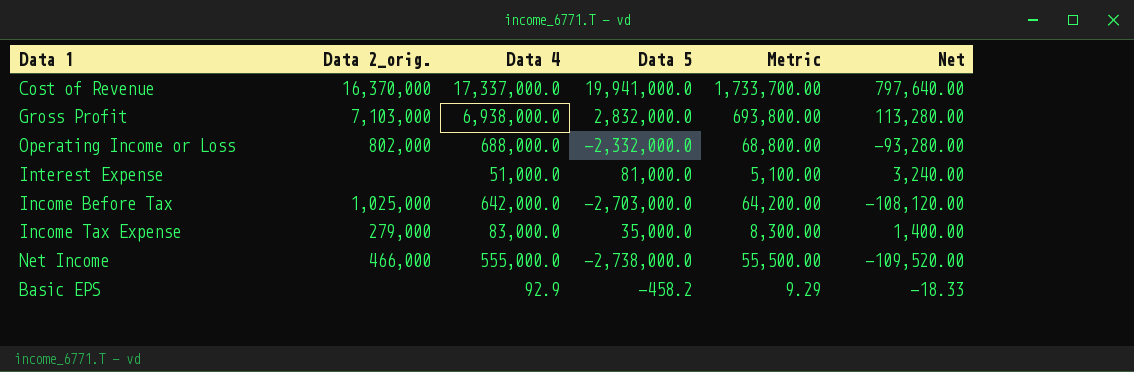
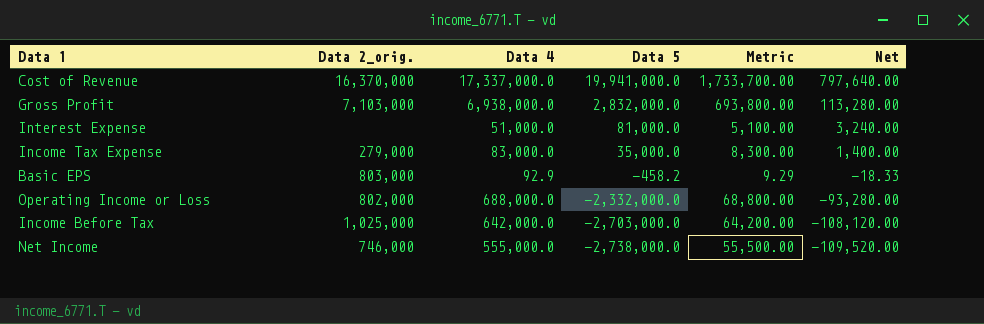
row order: none -> Data 5 descending
Basic EPS | Data 2_orig.: none -> 803,000
Net Income | Data 2_orig.: 466,000 -> 746,000

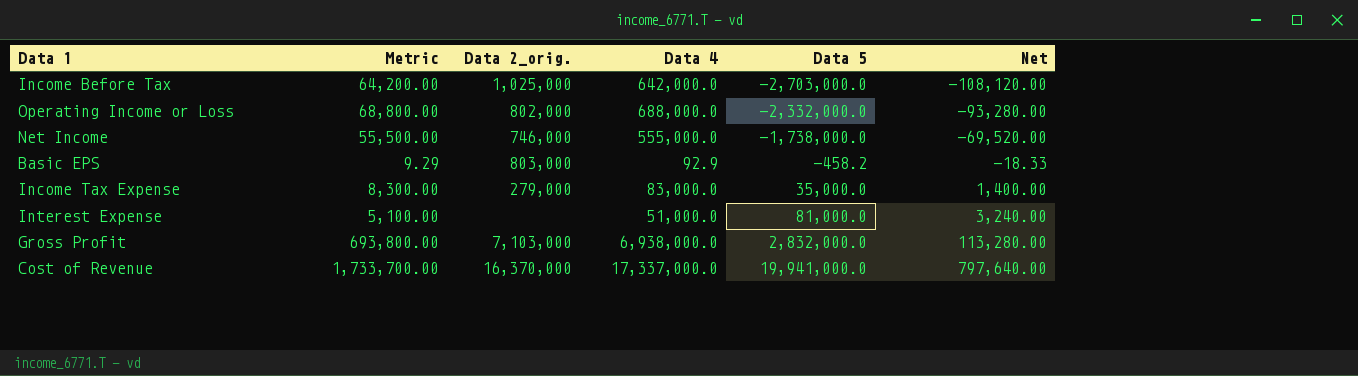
row order: Data 5 descending -> Data 5 ascending
column Metric | position: 5 -> 2
Net Income | Data 5: -2,738,000.0 -> -1,738,000.0
Net Income | Net: -109,520.00 -> -69,520.00

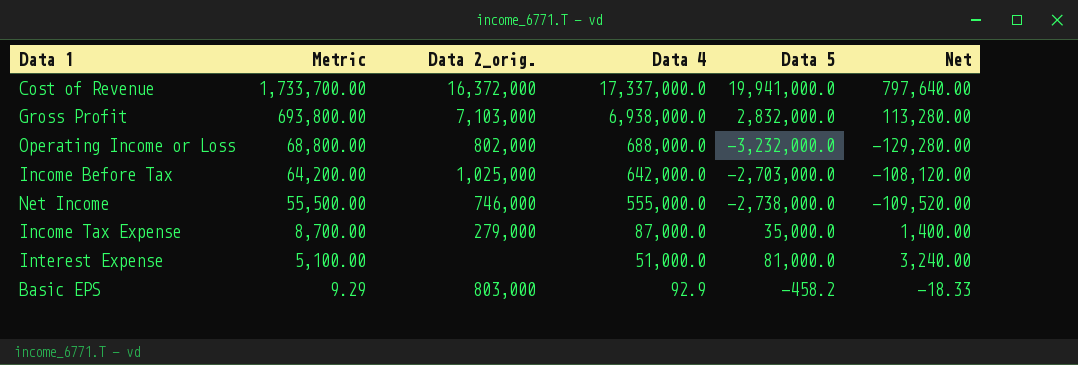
row order: Data 5 ascending -> Metric descending
Cost of Revenue | Data 2_orig.: 16,370,000 -> 16,372,000
Operating Income or Loss | Data 5: -2,332,000.0 -> -3,232,000.0
Operating Income or Loss | Net: -93,280.00 -> -129,280.00
Net Income | Data 5: -1,738,000.0 -> -2,738,000.0
Net Income | Net: -69,520.00 -> -109,520.00
Income Tax Expense | Metric: 8,300.00 -> 8,700.00
Income Tax Expense | Data 4: 83,000.0 -> 87,000.0

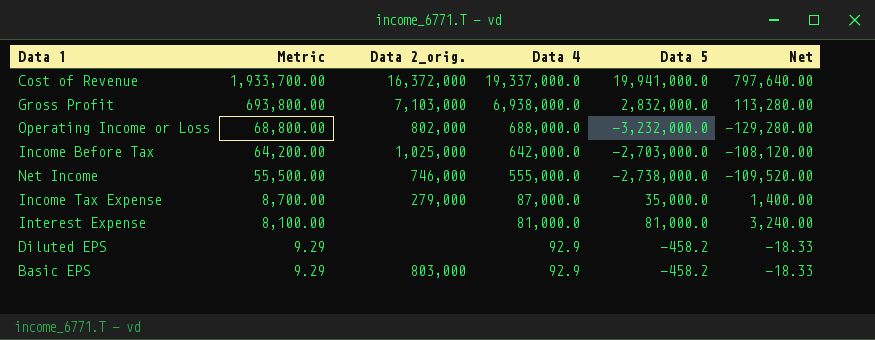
Cost of Revenue | Metric: 1,733,700.00 -> 1,933,700.00
Cost of Revenue | Data 4: 17,337,000.0 -> 19,337,000.0
Interest Expense | Metric: 5,100.00 -> 8,100.00
Interest Expense | Data 4: 51,000.0 -> 81,000.0
row Diluted EPS: none -> 9.29 | none | 92.9 | -458.2 | -18.33

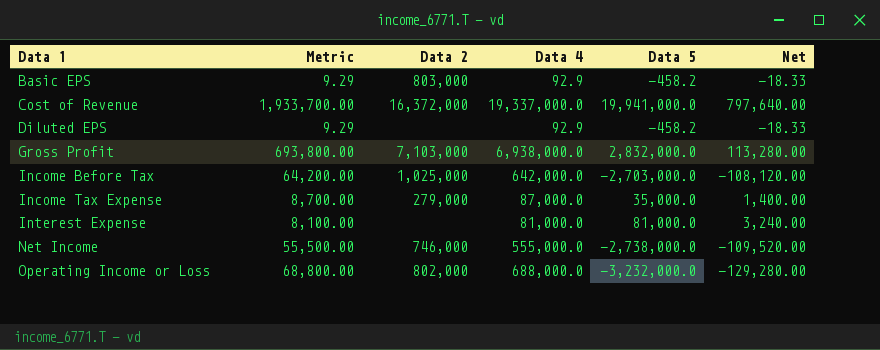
row order: Metric descending -> Data 1 ascending
column name: Data 2_orig. -> Data 2

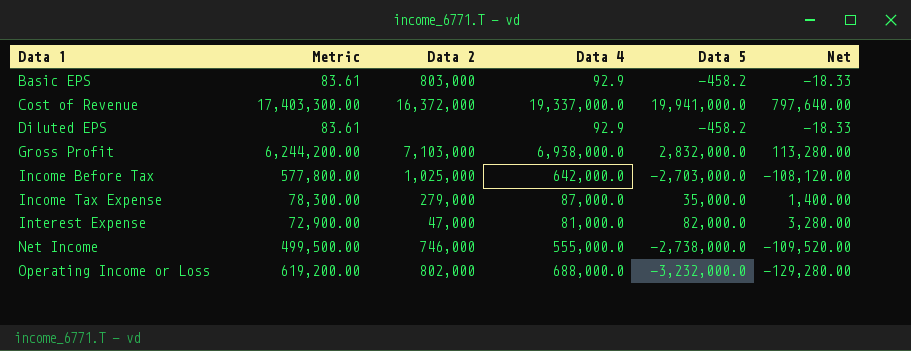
column Metric | formula: [Data 4] * 0.1 -> [Data 4] * 0.9
Interest Expense | Data 2: none -> 47,000
Interest Expense | Data 5: 81,000.0 -> 82,000.0
Interest Expense | Net: 3,240.00 -> 3,280.00

